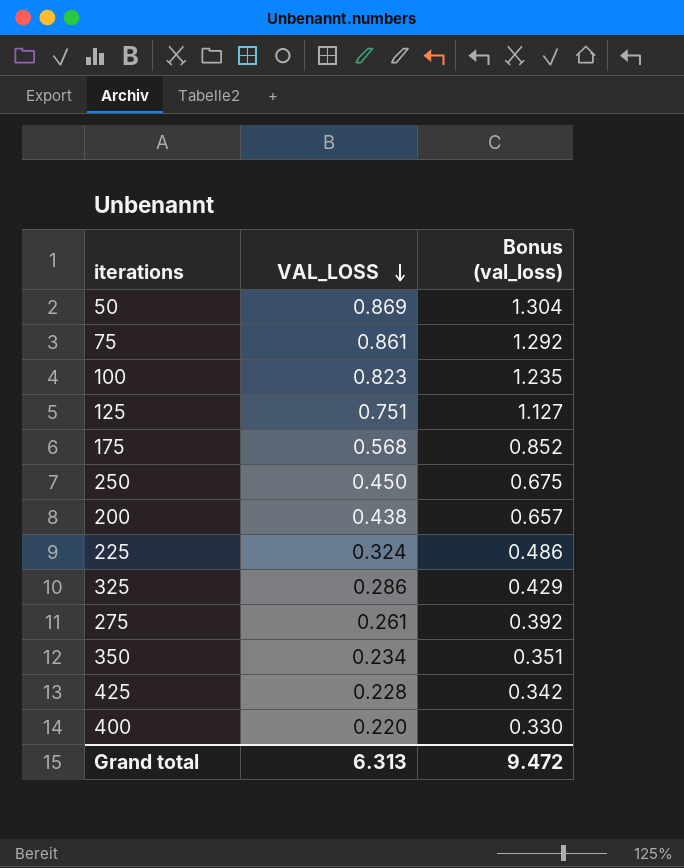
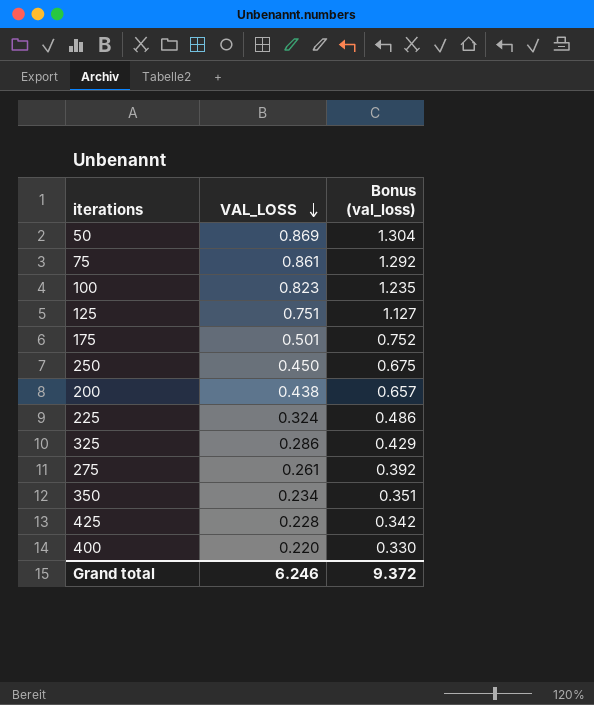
175 | VAL_LOSS: 0.568 -> 0.501
175 | Bonus (val_loss): 0.852 -> 0.752
Grand total | VAL_LOSS: 6.313 -> 6.246
Grand total | Bonus (val_loss): 9.472 -> 9.372

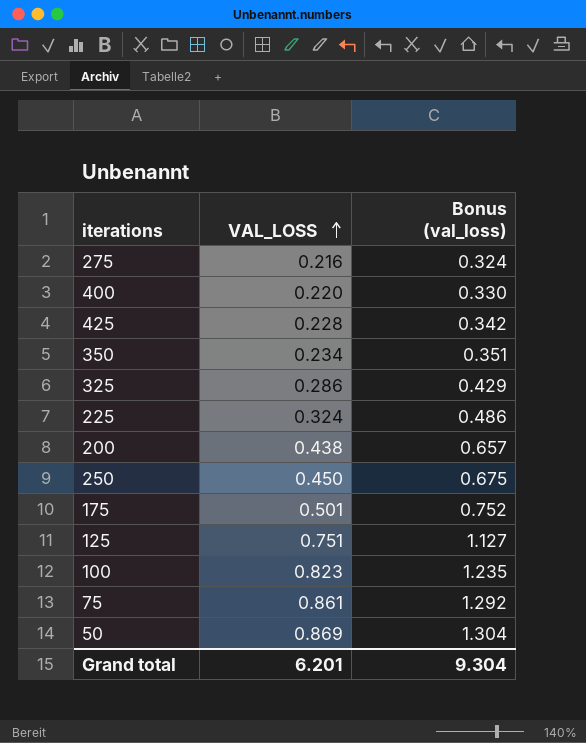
row order: VAL_LOSS descending -> VAL_LOSS ascending
275 | VAL_LOSS: 0.261 -> 0.216
275 | Bonus (val_loss): 0.392 -> 0.324
Grand total | VAL_LOSS: 6.246 -> 6.201
Grand total | Bonus (val_loss): 9.372 -> 9.304

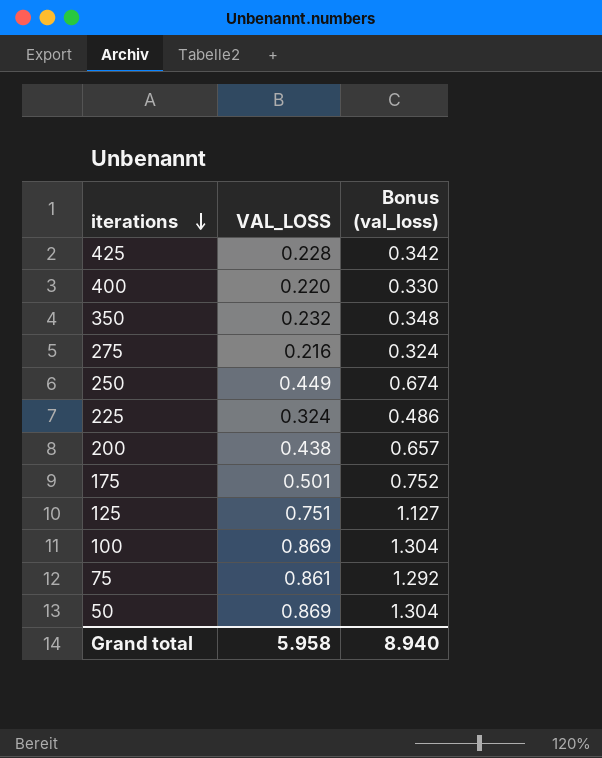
row order: VAL_LOSS ascending -> iterations descending
row 325: 0.286 | 0.429 -> none
350 | VAL_LOSS: 0.234 -> 0.232
350 | Bonus (val_loss): 0.351 -> 0.348
250 | VAL_LOSS: 0.450 -> 0.449
250 | Bonus (val_loss): 0.675 -> 0.674
100 | VAL_LOSS: 0.823 -> 0.869
100 | Bonus (val_loss): 1.235 -> 1.304
Grand total | VAL_LOSS: 6.201 -> 5.958
Grand total | Bonus (val_loss): 9.304 -> 8.940

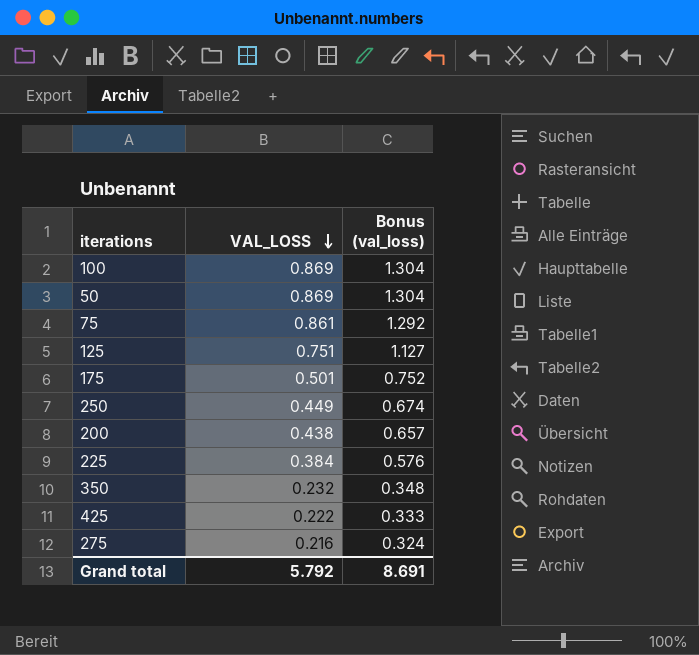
row order: iterations descending -> VAL_LOSS descending
row 400: 0.220 | 0.330 -> none
225 | VAL_LOSS: 0.324 -> 0.384
225 | Bonus (val_loss): 0.486 -> 0.576
425 | VAL_LOSS: 0.228 -> 0.222
425 | Bonus (val_loss): 0.342 -> 0.333
Grand total | VAL_LOSS: 5.958 -> 5.792
Grand total | Bonus (val_loss): 8.940 -> 8.691

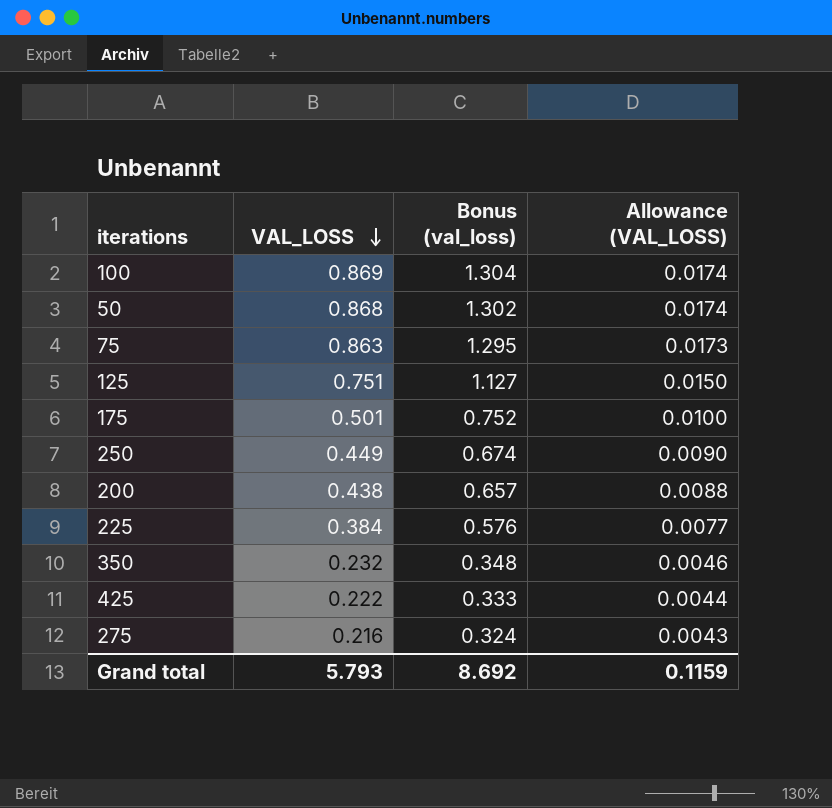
column Allowance (VAL_LOSS) | formula: none -> [VAL_LOSS] * 0.02
50 | VAL_LOSS: 0.869 -> 0.868
50 | Bonus (val_loss): 1.304 -> 1.302
75 | VAL_LOSS: 0.861 -> 0.863
75 | Bonus (val_loss): 1.292 -> 1.295
Grand total | VAL_LOSS: 5.792 -> 5.793
Grand total | Bonus (val_loss): 8.691 -> 8.692

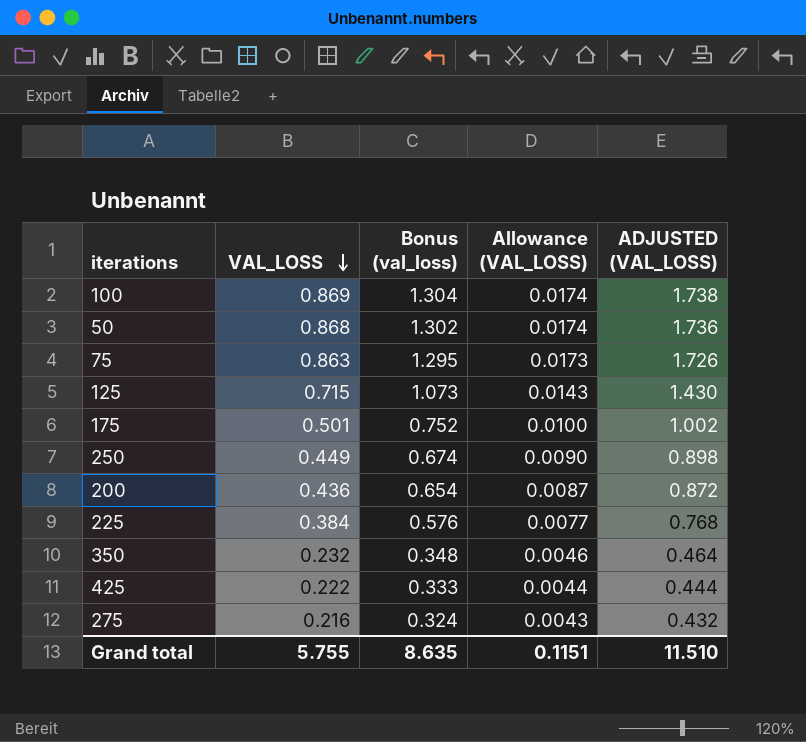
column ADJUSTED (VAL_LOSS) | formula: none -> [VAL_LOSS] * 2
125 | VAL_LOSS: 0.751 -> 0.715
125 | Bonus (val_loss): 1.127 -> 1.073
125 | Allowance (VAL_LOSS): 0.0150 -> 0.0143
200 | VAL_LOSS: 0.438 -> 0.436
200 | Bonus (val_loss): 0.657 -> 0.654
200 | Allowance (VAL_LOSS): 0.0088 -> 0.0087
Grand total | VAL_LOSS: 5.793 -> 5.755
Grand total | Bonus (val_loss): 8.692 -> 8.635
Grand total | Allowance (VAL_LOSS): 0.1159 -> 0.1151

